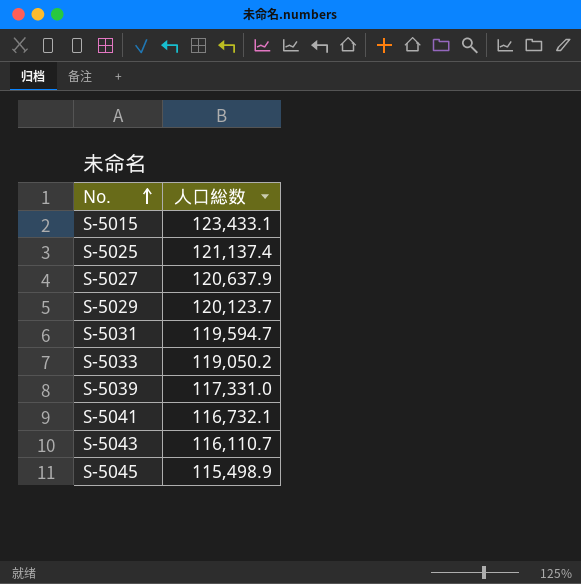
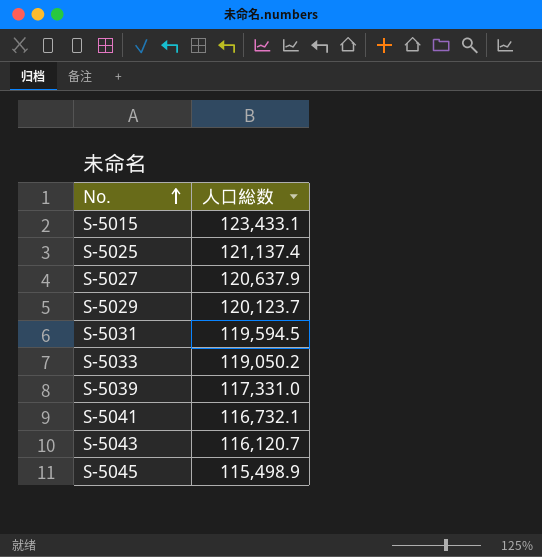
S-5031 | 人口総数: 119,594.7 -> 119,594.5
S-5043 | 人口総数: 116,110.7 -> 116,120.7

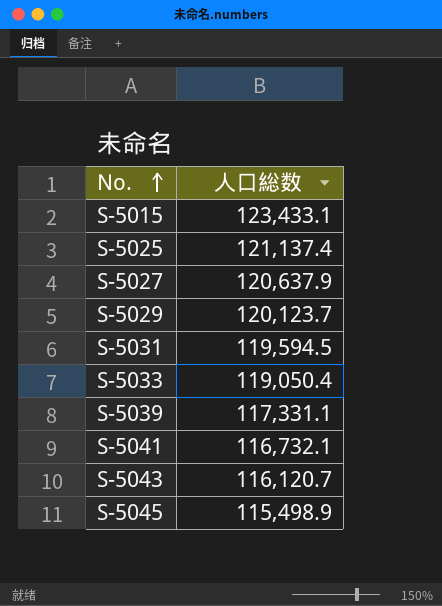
S-5033 | 人口総数: 119,050.2 -> 119,050.4
S-5039 | 人口総数: 117,331.0 -> 117,331.1

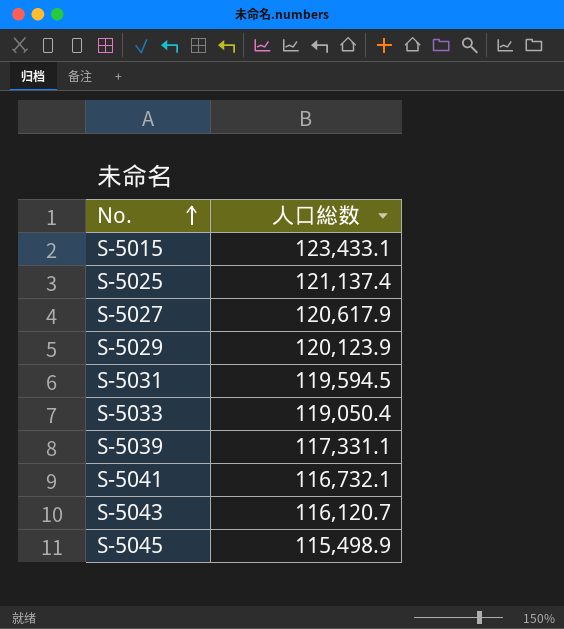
S-5027 | 人口総数: 120,637.9 -> 120,617.9
S-5029 | 人口総数: 120,123.7 -> 120,123.9

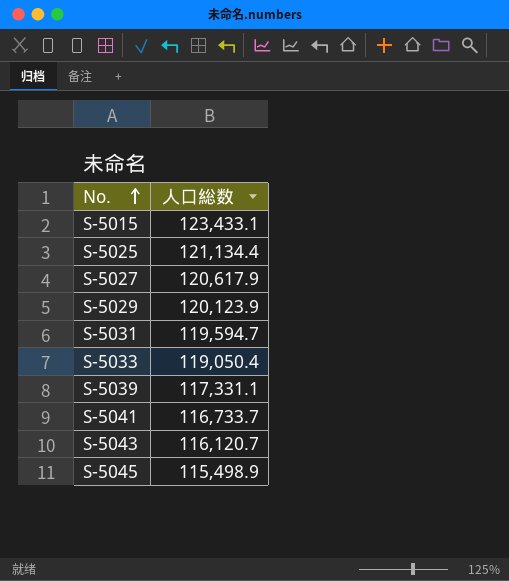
S-5025 | 人口総数: 121,137.4 -> 121,134.4
S-5031 | 人口総数: 119,594.5 -> 119,594.7
S-5041 | 人口総数: 116,732.1 -> 116,733.7

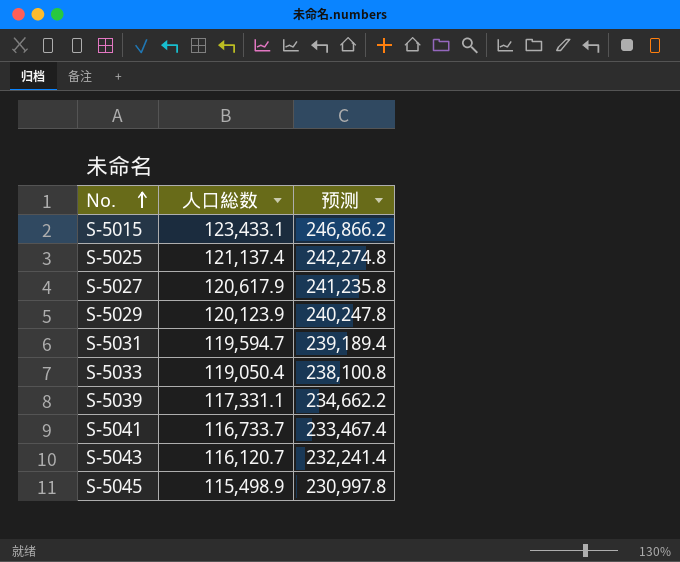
column 预测 | formula: none -> [人口総数] * 2
S-5025 | 人口総数: 121,134.4 -> 121,137.4

